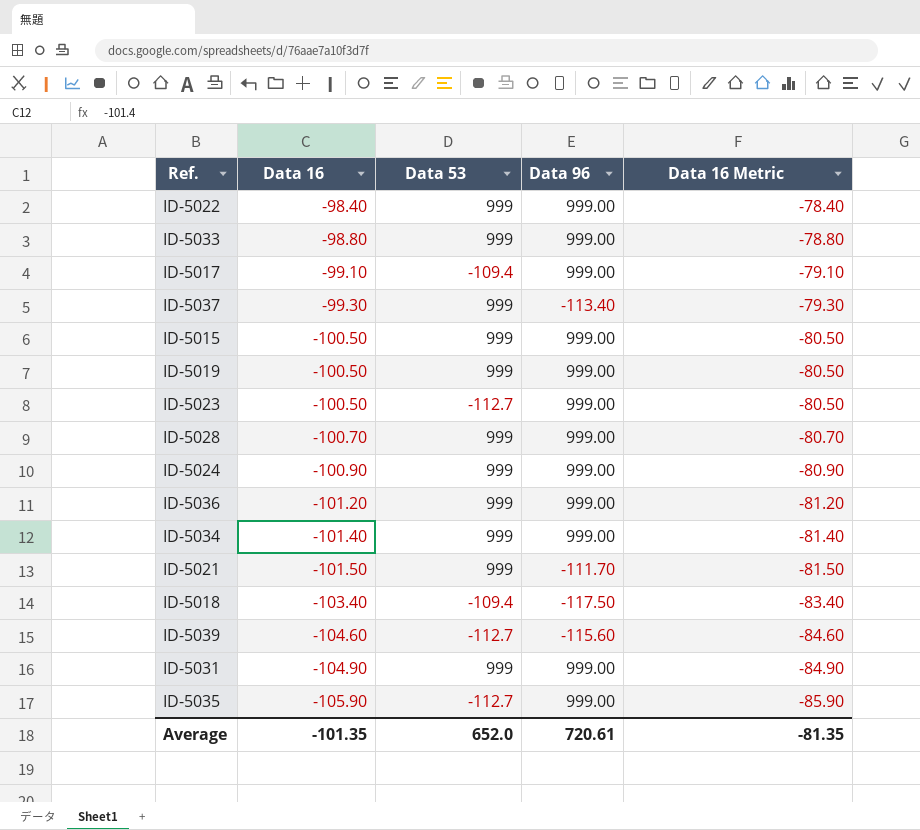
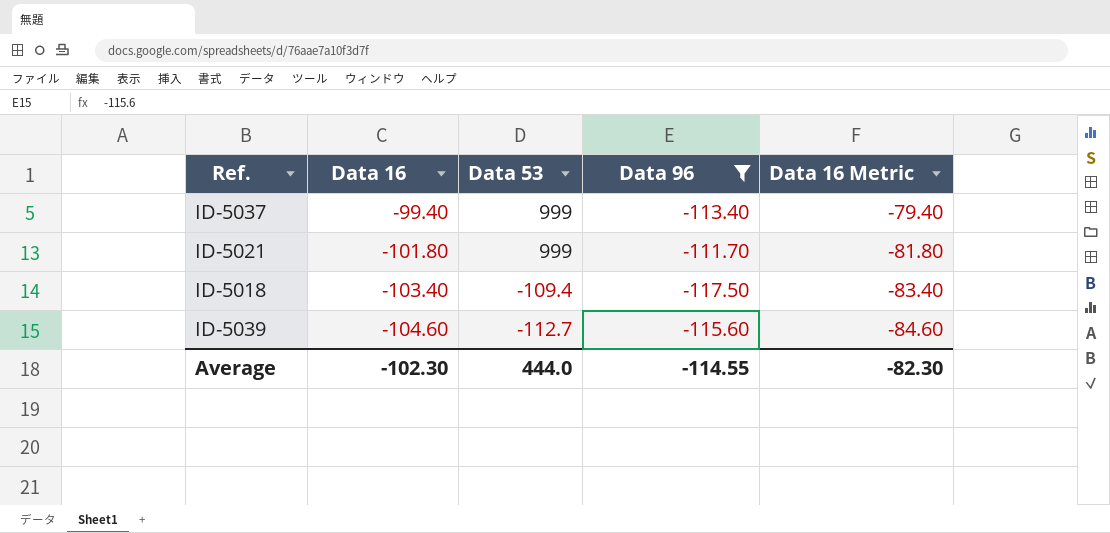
filter: none -> Data 96 != 999.00
ID-5037 | Data 16: -99.30 -> -99.40
ID-5037 | Data 16 Metric: -79.30 -> -79.40
ID-5021 | Data 16: -101.50 -> -101.80
ID-5021 | Data 16 Metric: -81.50 -> -81.80
Average | Data 16: -101.35 -> -102.30
Average | Data 53: 652.0 -> 444.0
Average | Data 96: 720.61 -> -114.55
Average | Data 16 Metric: -81.35 -> -82.30

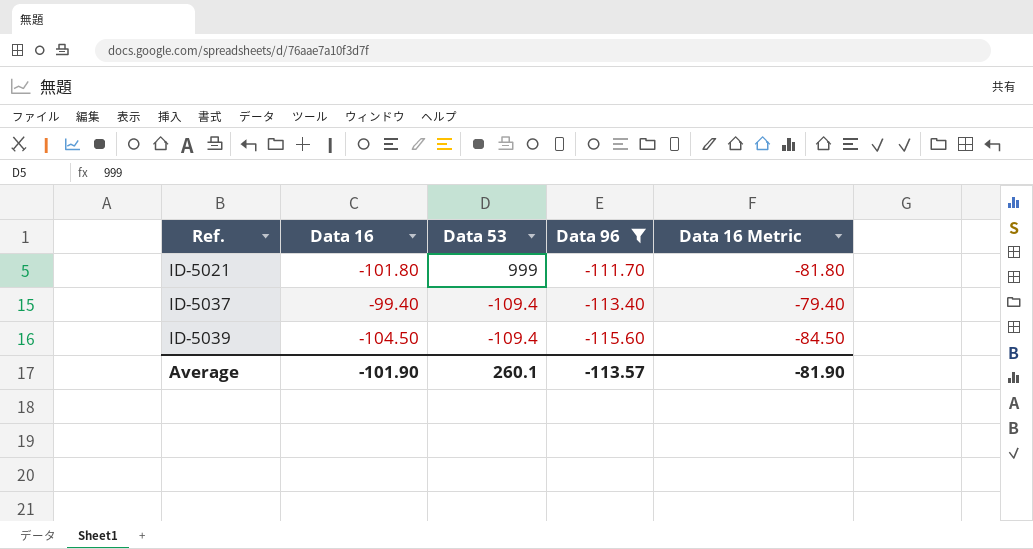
row order: Data 16 descending -> Ref. ascending
row ID-5018: -103.40 | -109.4 | -117.50 | -83.40 -> none
ID-5037 | Data 53: 999 -> -109.4
ID-5039 | Data 16: -104.60 -> -104.50
ID-5039 | Data 53: -112.7 -> -109.4
ID-5039 | Data 16 Metric: -84.60 -> -84.50
Average | Data 16: -102.30 -> -101.90
Average | Data 53: 444.0 -> 260.1
Average | Data 96: -114.55 -> -113.57
Average | Data 16 Metric: -82.30 -> -81.90

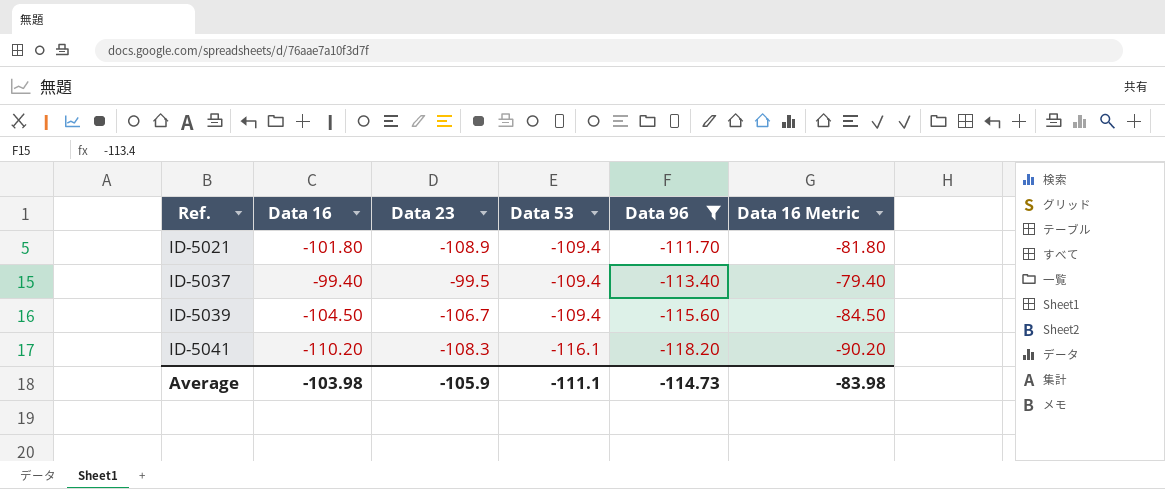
column Data 23 | position: none -> 3
ID-5021 | Data 53: 999 -> -109.4
row ID-5041: none -> -110.20 | -108.3 | -116.1 | -118.20 | -90.20
Average | Data 16: -101.90 -> -103.98
Average | Data 53: 260.1 -> -111.1
Average | Data 96: -113.57 -> -114.73
Average | Data 16 Metric: -81.90 -> -83.98

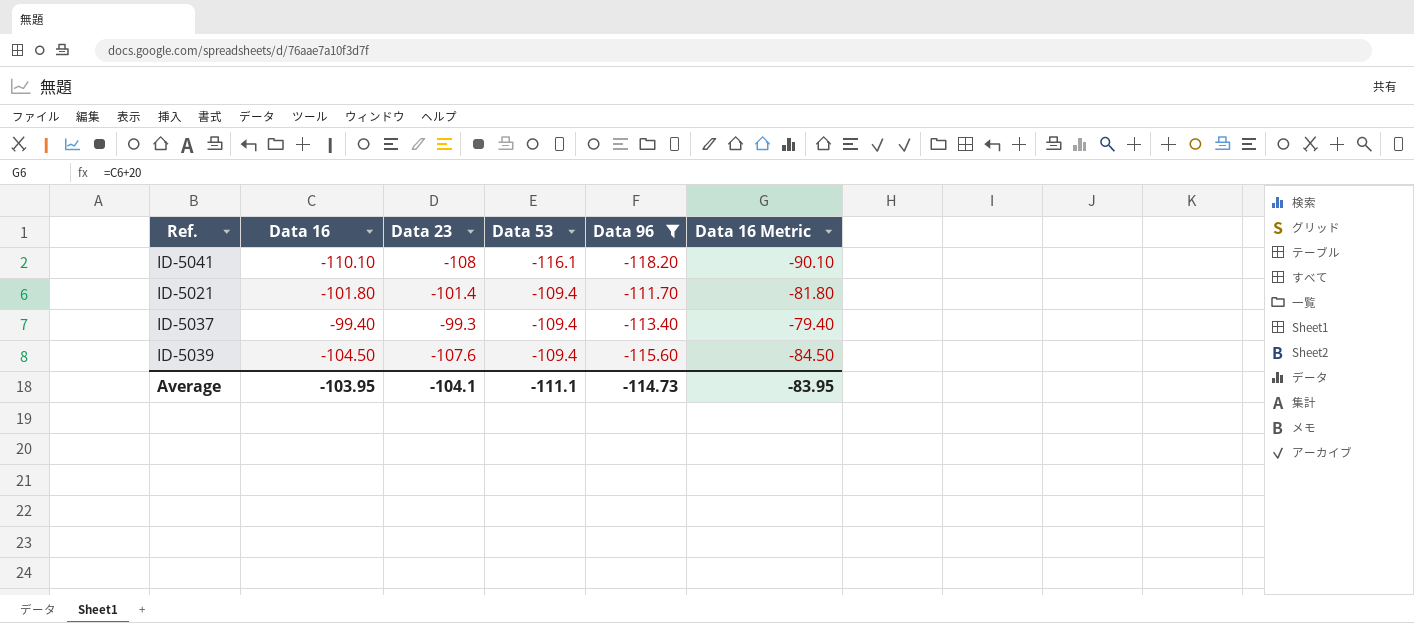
row order: Ref. ascending -> Data 53 ascending
ID-5041 | Data 16: -110.20 -> -110.10
ID-5041 | Data 23: -108.3 -> -108
ID-5041 | Data 16 Metric: -90.20 -> -90.10
ID-5021 | Data 23: -108.9 -> -101.4
ID-5037 | Data 23: -99.5 -> -99.3
ID-5039 | Data 23: -106.7 -> -107.6
Average | Data 16: -103.98 -> -103.95
Average | Data 23: -105.9 -> -104.1
Average | Data 16 Metric: -83.98 -> -83.95

